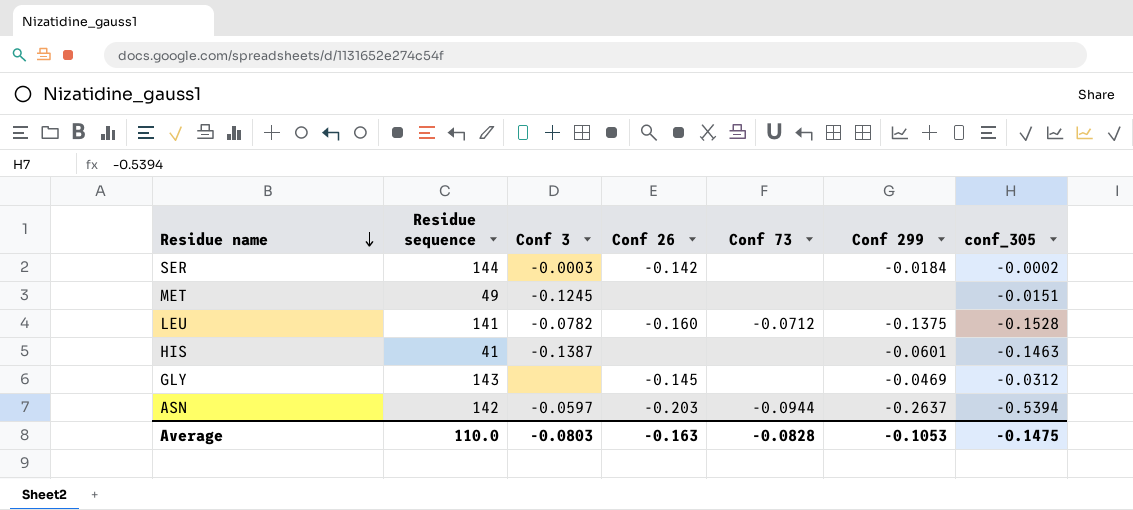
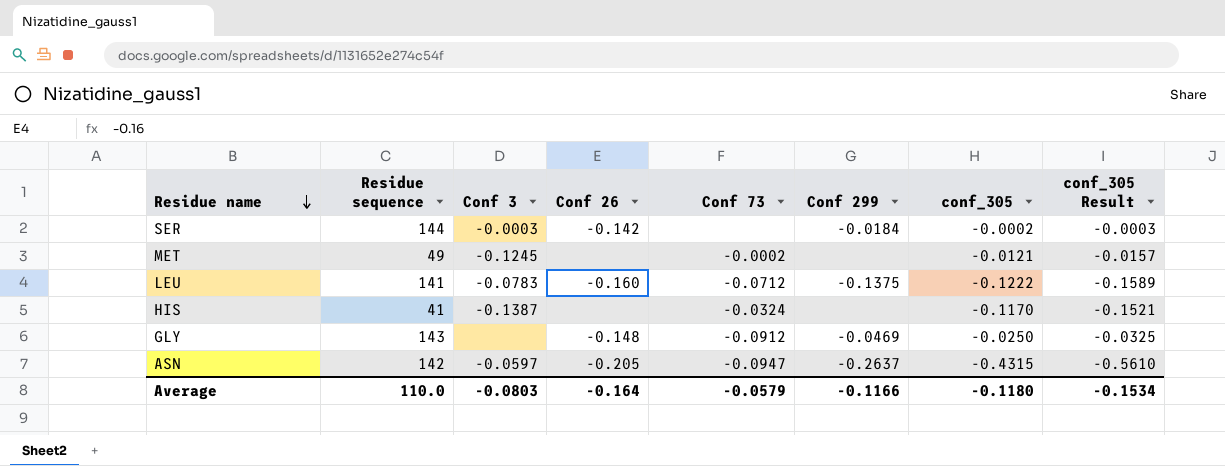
column conf_305 Result | formula: none -> [conf_305] * 1.3
MET | Conf 73: none -> -0.0002
MET | conf_305: -0.0151 -> -0.0121
LEU | Conf 3: -0.0782 -> -0.0783
LEU | conf_305: -0.1528 -> -0.1222
HIS | Conf 73: none -> -0.0324
HIS | Conf 299: -0.0601 -> none
HIS | conf_305: -0.1463 -> -0.1170
GLY | Conf 26: -0.145 -> -0.148
GLY | Conf 73: none -> -0.0912
GLY | conf_305: -0.0312 -> -0.0250
ASN | Conf 26: -0.203 -> -0.205
ASN | Conf 73: -0.0944 -> -0.0947
ASN | conf_305: -0.5394 -> -0.4315
Average | Conf 26: -0.163 -> -0.164
Average | Conf 73: -0.0828 -> -0.0579
Average | Conf 299: -0.1053 -> -0.1166
Average | conf_305: -0.1475 -> -0.1180

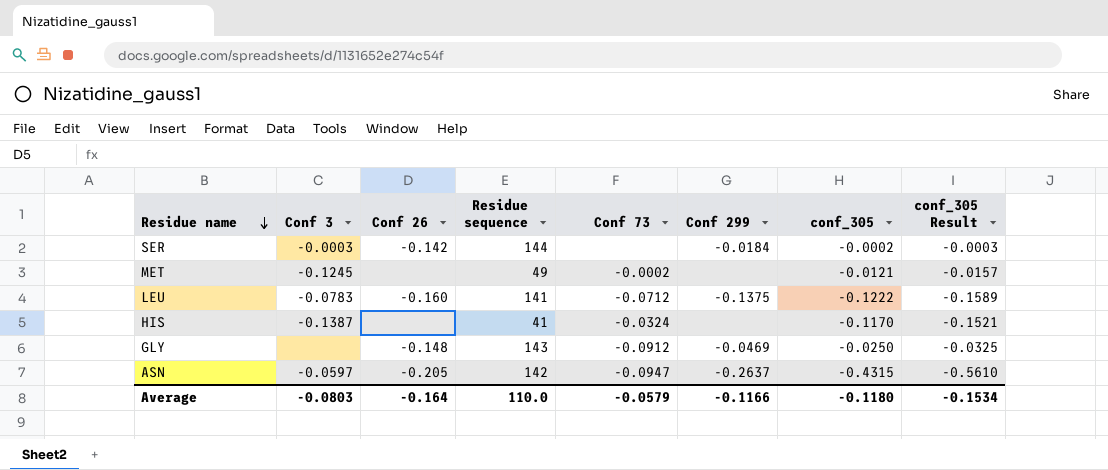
column Residue sequence | position: 2 -> 4

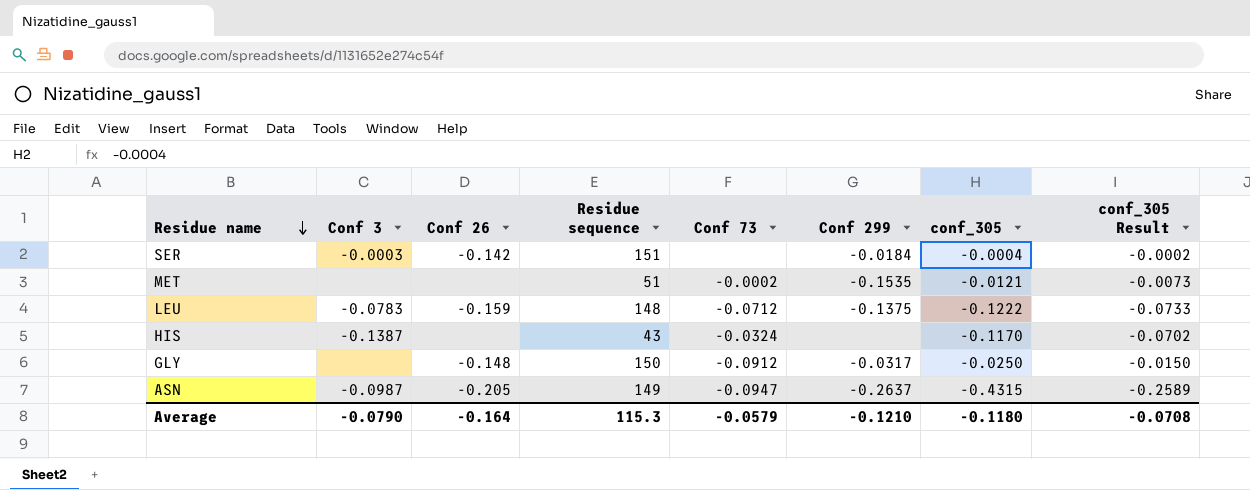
column conf_305 Result | formula: [conf_305] * 1.3 -> [conf_305] * 0.6
SER | Residue sequence: 144 -> 151
SER | conf_305: -0.0002 -> -0.0004
MET | Conf 3: -0.1245 -> none
MET | Residue sequence: 49 -> 51
MET | Conf 299: none -> -0.1535
LEU | Conf 26: -0.160 -> -0.159
LEU | Residue sequence: 141 -> 148
HIS | Residue sequence: 41 -> 43
GLY | Residue sequence: 143 -> 150
GLY | Conf 299: -0.0469 -> -0.0317
ASN | Conf 3: -0.0597 -> -0.0987
ASN | Residue sequence: 142 -> 149
Average | Conf 3: -0.0803 -> -0.0790
Average | Residue sequence: 110.0 -> 115.3
Average | Conf 299: -0.1166 -> -0.1210
Average | conf_305 Result: -0.1534 -> -0.0708

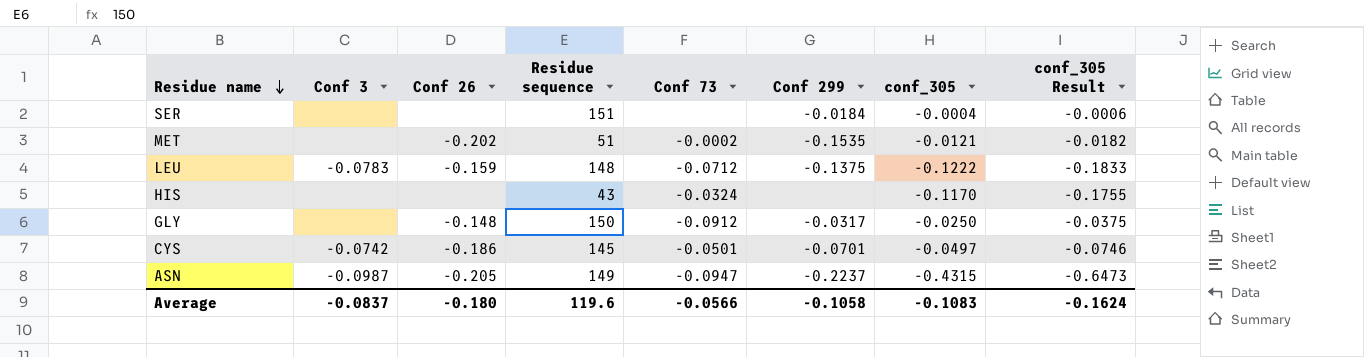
column conf_305 Result | formula: [conf_305] * 0.6 -> [conf_305] * 1.5
SER | Conf 3: -0.0003 -> none
SER | Conf 26: -0.142 -> none
MET | Conf 26: none -> -0.202
HIS | Conf 3: -0.1387 -> none
row CYS: none -> -0.0742 | -0.186 | 145 | -0.0501 | -0.0701 | -0.0497 | -0.0746
ASN | Conf 299: -0.2637 -> -0.2237
Average | Conf 3: -0.0790 -> -0.0837
Average | Conf 26: -0.164 -> -0.180
Average | Residue sequence: 115.3 -> 119.6
Average | Conf 73: -0.0579 -> -0.0566
Average | Conf 299: -0.1210 -> -0.1058
Average | conf_305: -0.1180 -> -0.1083
Average | conf_305 Result: -0.0708 -> -0.1624

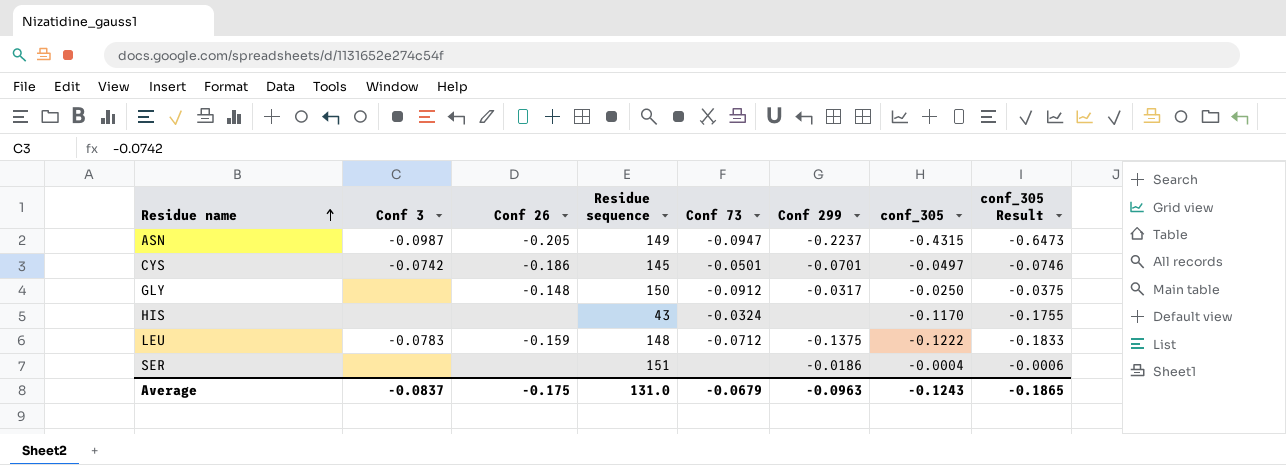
row order: Residue name descending -> Residue name ascending
row MET: none | -0.202 | 51 | -0.0002 | -0.1535 | -0.0121 | -0.0182 -> none
SER | Conf 299: -0.0184 -> -0.0186
Average | Conf 26: -0.180 -> -0.175
Average | Residue sequence: 119.6 -> 131.0
Average | Conf 73: -0.0566 -> -0.0679
Average | Conf 299: -0.1058 -> -0.0963
Average | conf_305: -0.1083 -> -0.1243
Average | conf_305 Result: -0.1624 -> -0.1865

